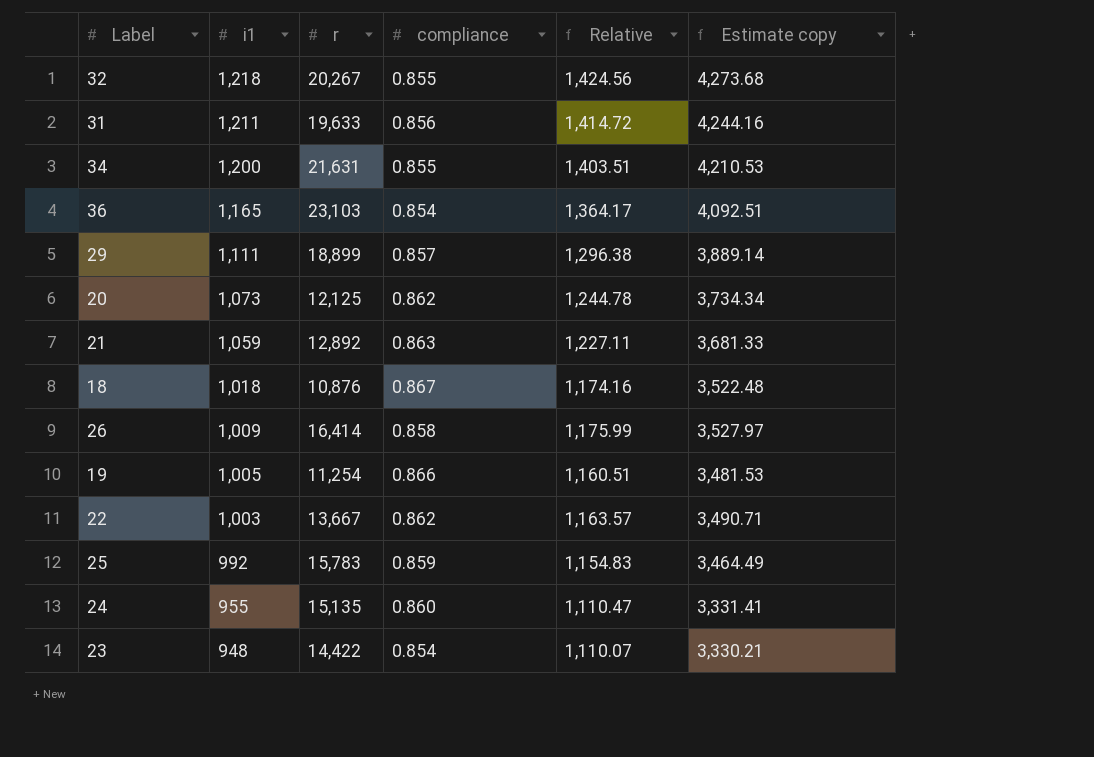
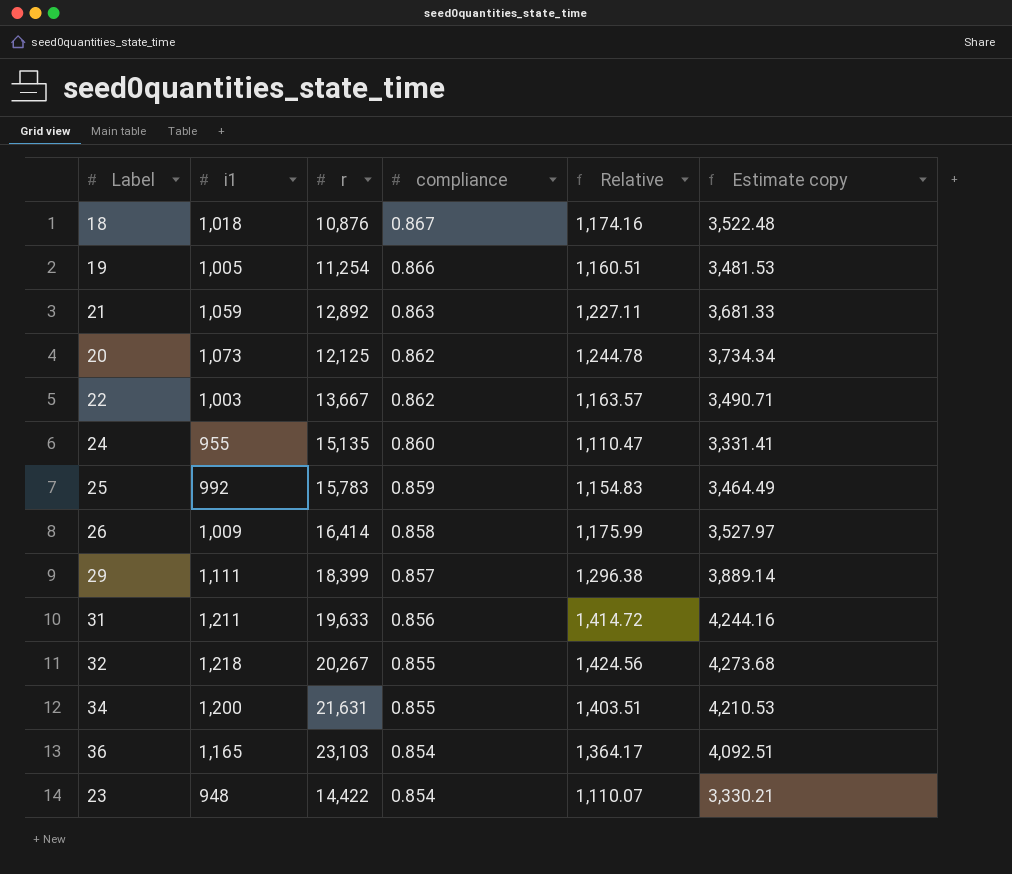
row order: i1 descending -> compliance descending
29 | r: 18,899 -> 18,399

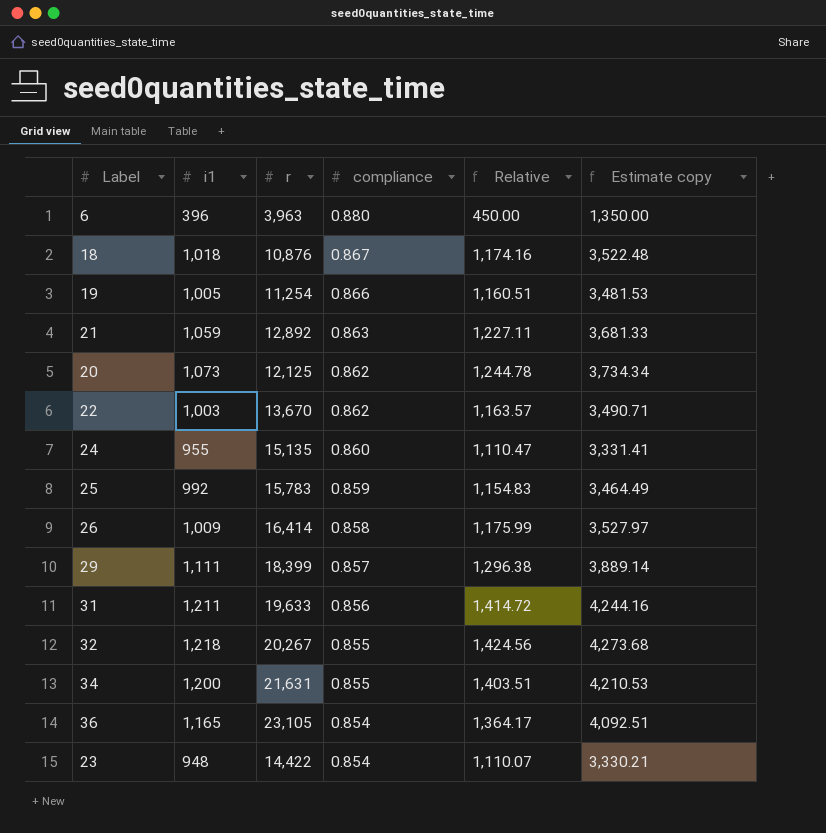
row 6: none -> 396 | 3,963 | 0.880 | 450.00 | 1,350.00
22 | r: 13,667 -> 13,670
36 | r: 23,103 -> 23,105

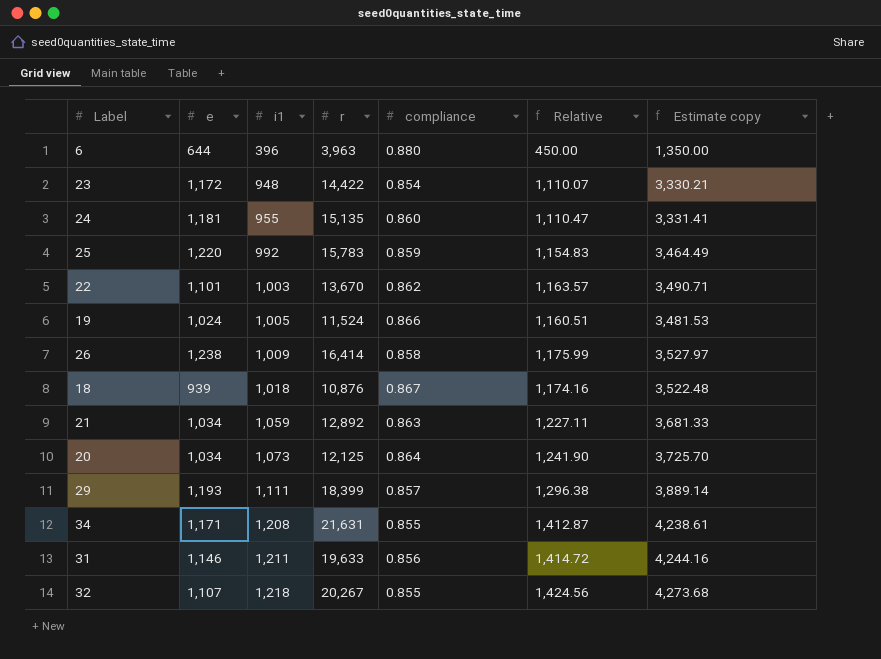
row order: compliance descending -> i1 ascending
column e | position: none -> 2
row 36: 1,165 | 23,105 | 0.854 | 1,364.17 | 4,092.51 -> none
19 | r: 11,254 -> 11,524
20 | compliance: 0.862 -> 0.864
20 | Relative: 1,244.78 -> 1,241.90
20 | Estimate copy: 3,734.34 -> 3,725.70
34 | i1: 1,200 -> 1,208
34 | Relative: 1,403.51 -> 1,412.87
34 | Estimate copy: 4,210.53 -> 4,238.61

